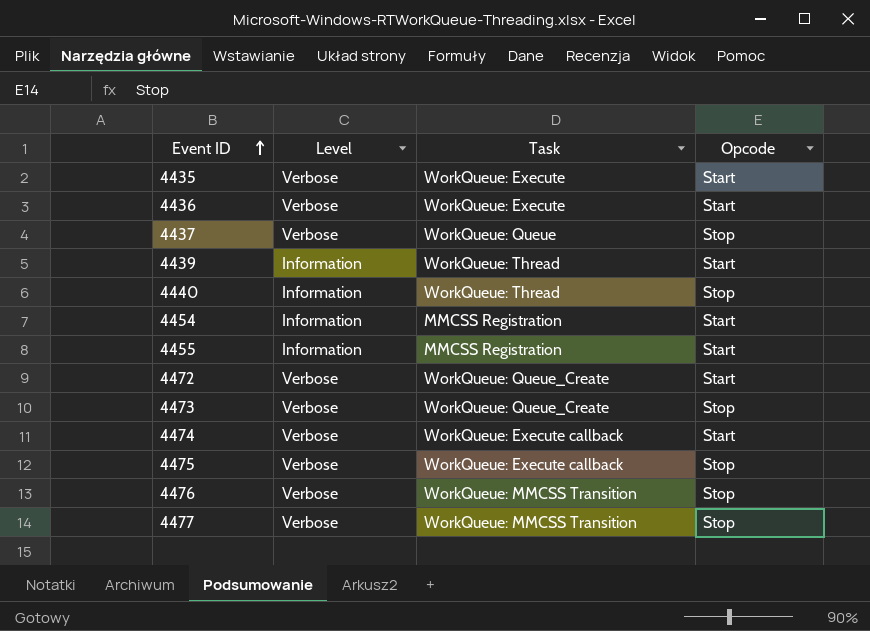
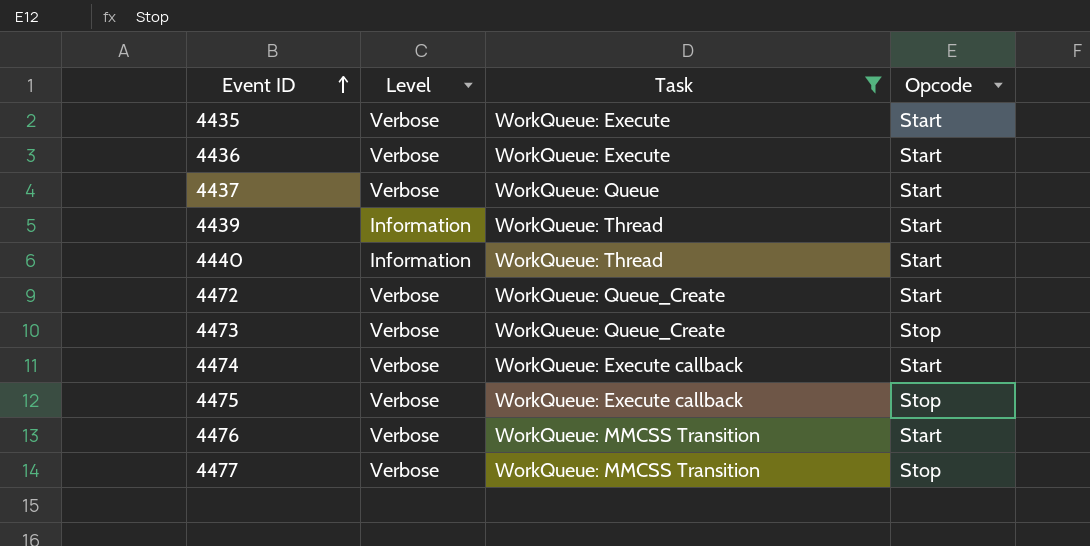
filter: none -> Task != MMCSS Registration
4437 | Opcode: Stop -> Start
4440 | Opcode: Stop -> Start
4476 | Opcode: Stop -> Start

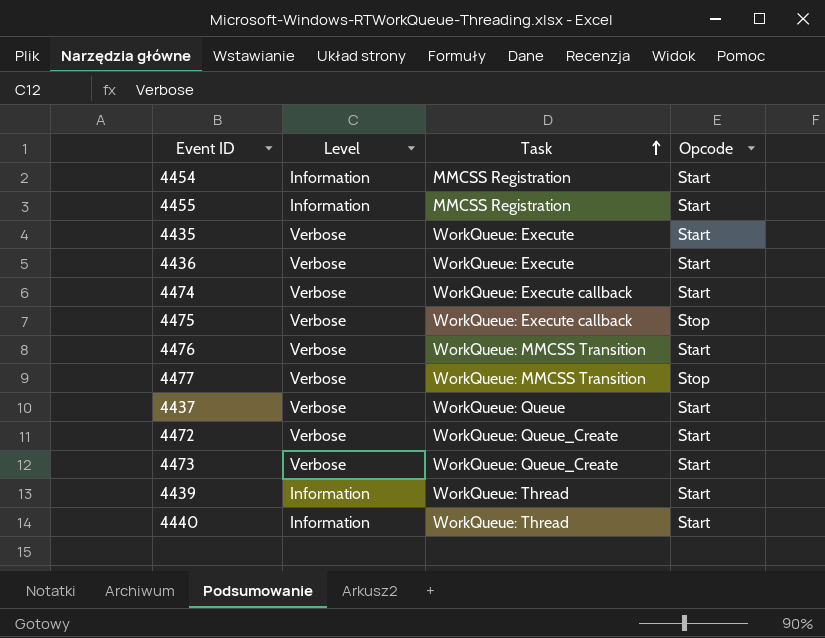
filter: Task != MMCSS Registration -> none
row order: Event ID ascending -> Task ascending
4473 | Opcode: Stop -> Start

